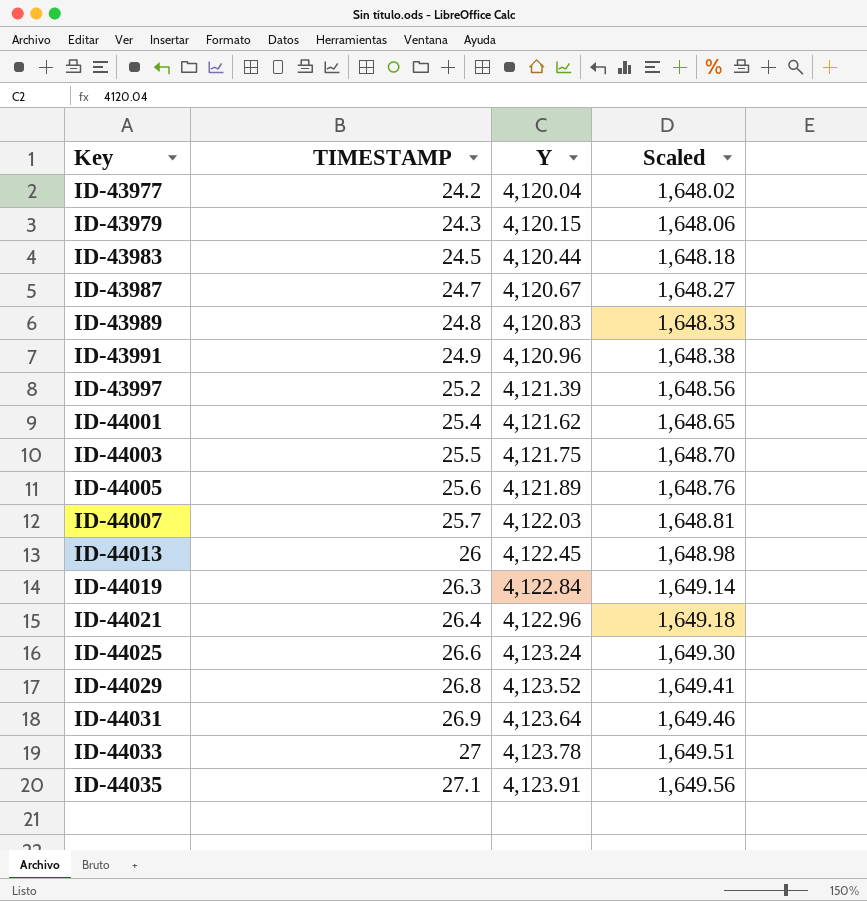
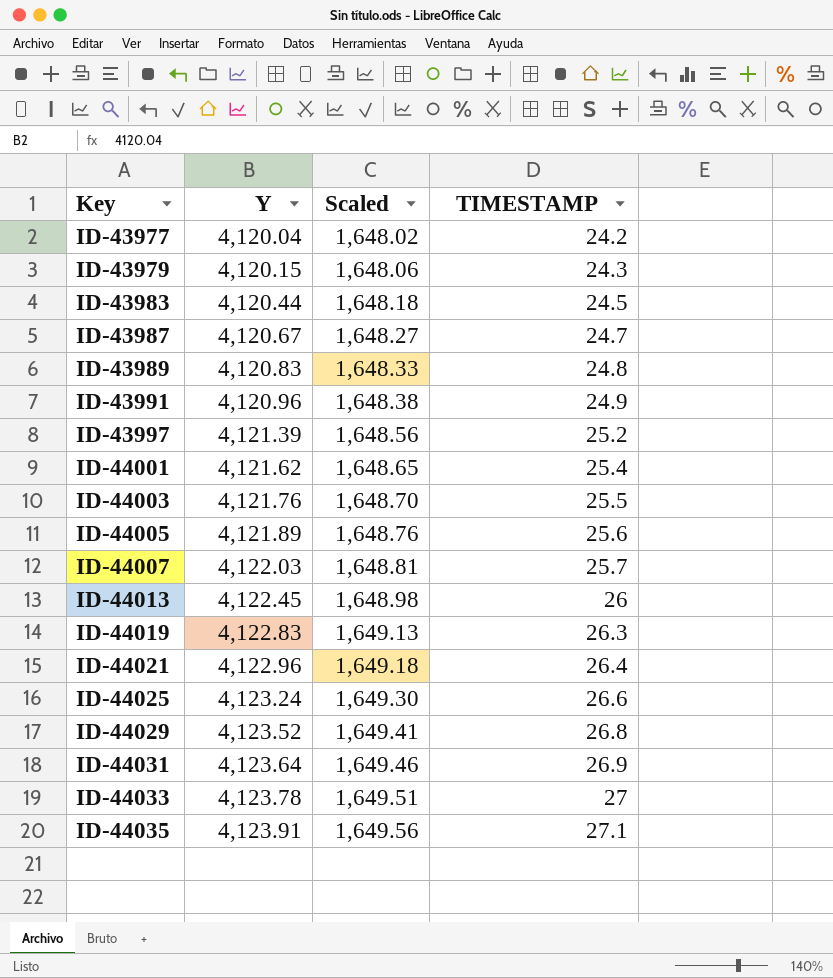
column TIMESTAMP | position: 2 -> 4
ID-44003 | Y: 4,121.75 -> 4,121.76
ID-44019 | Y: 4,122.84 -> 4,122.83
ID-44019 | Scaled: 1,649.14 -> 1,649.13

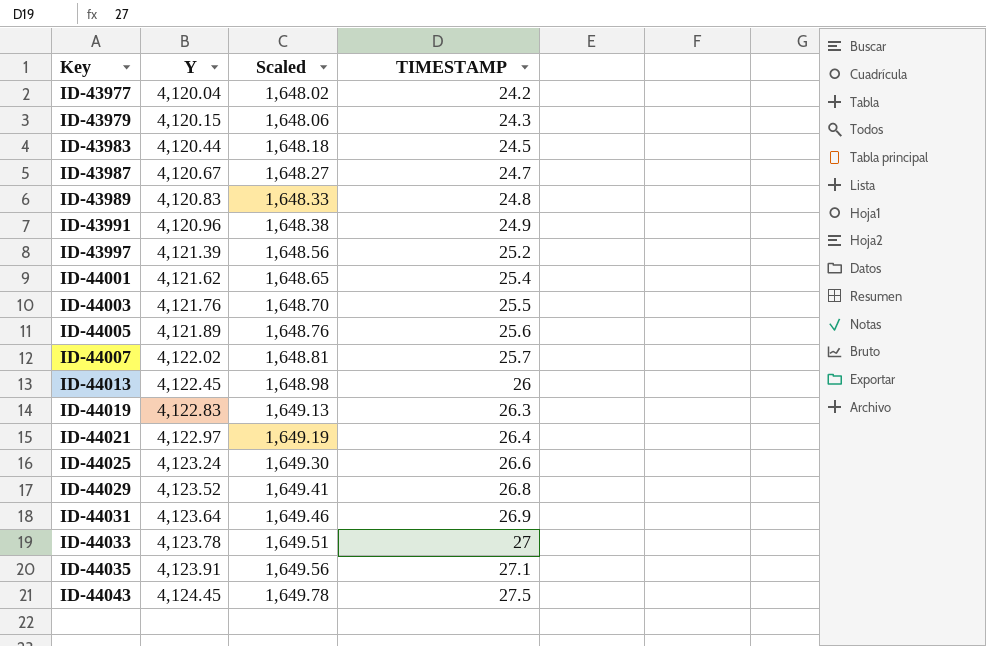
ID-44007 | Y: 4,122.03 -> 4,122.02
ID-44021 | Y: 4,122.96 -> 4,122.97
ID-44021 | Scaled: 1,649.18 -> 1,649.19
row ID-44043: none -> 4,124.45 | 1,649.78 | 27.5

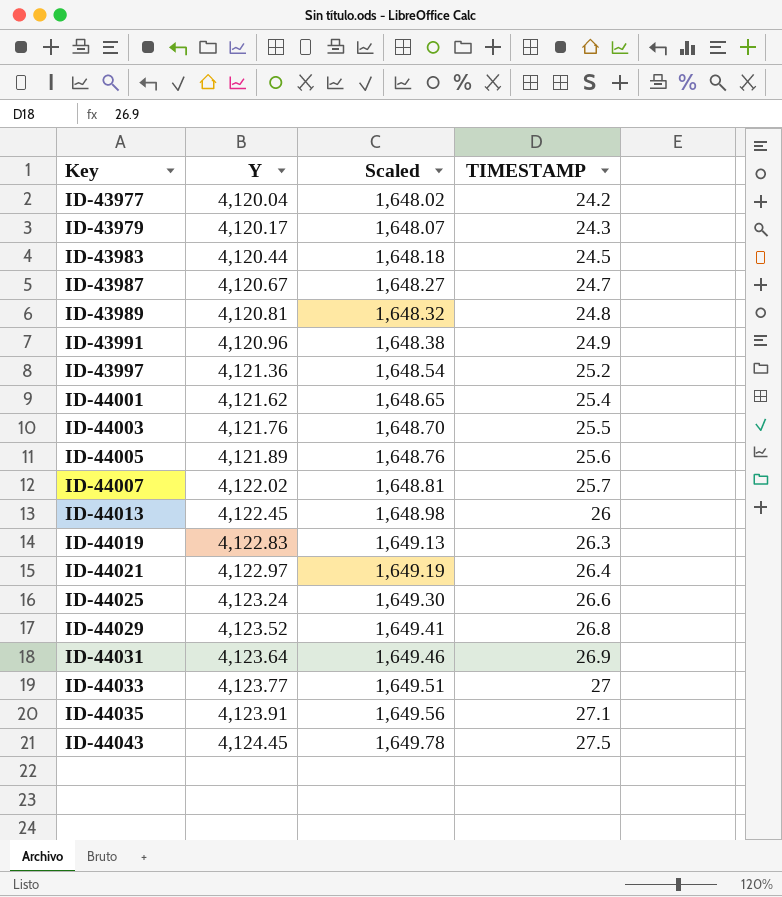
ID-43979 | Y: 4,120.15 -> 4,120.17
ID-43979 | Scaled: 1,648.06 -> 1,648.07
ID-43989 | Y: 4,120.83 -> 4,120.81
ID-43989 | Scaled: 1,648.33 -> 1,648.32
ID-43997 | Y: 4,121.39 -> 4,121.36
ID-43997 | Scaled: 1,648.56 -> 1,648.54
ID-44033 | Y: 4,123.78 -> 4,123.77

